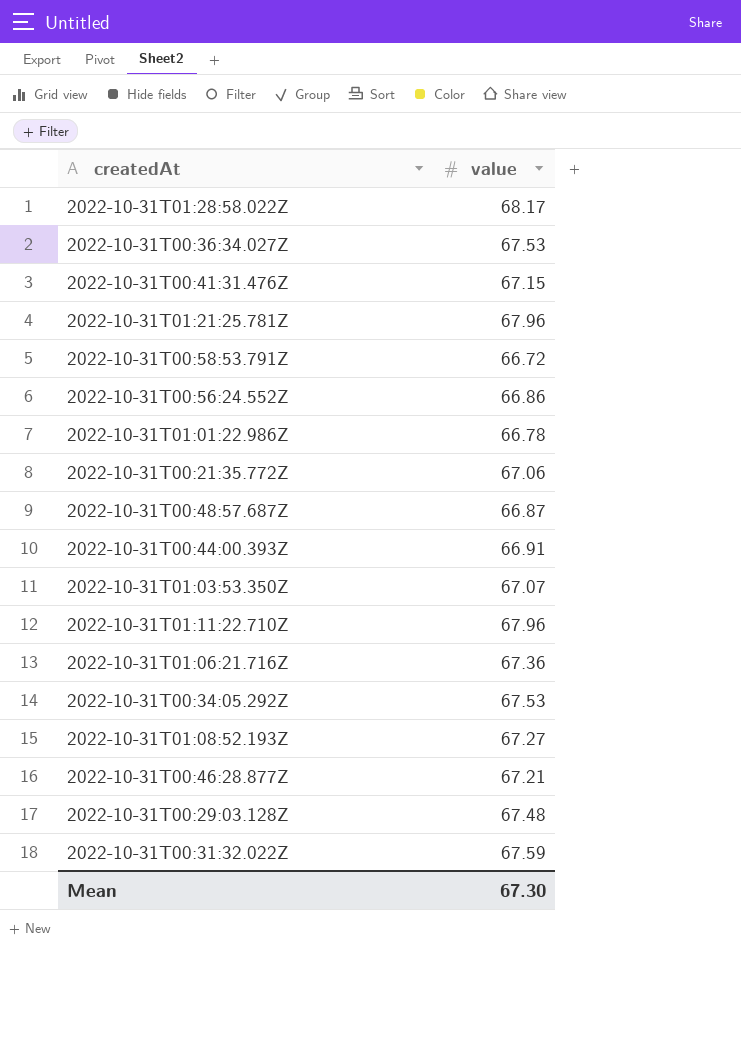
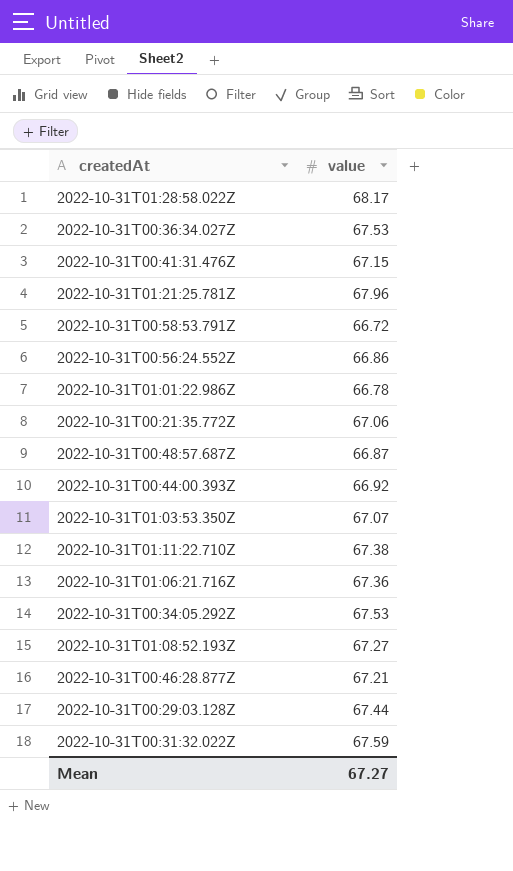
2022-10-31T00:44:00.393Z | value: 66.91 -> 66.92
2022-10-31T01:11:22.710Z | value: 67.96 -> 67.38
2022-10-31T00:29:03.128Z | value: 67.48 -> 67.44
Mean | value: 67.30 -> 67.27

